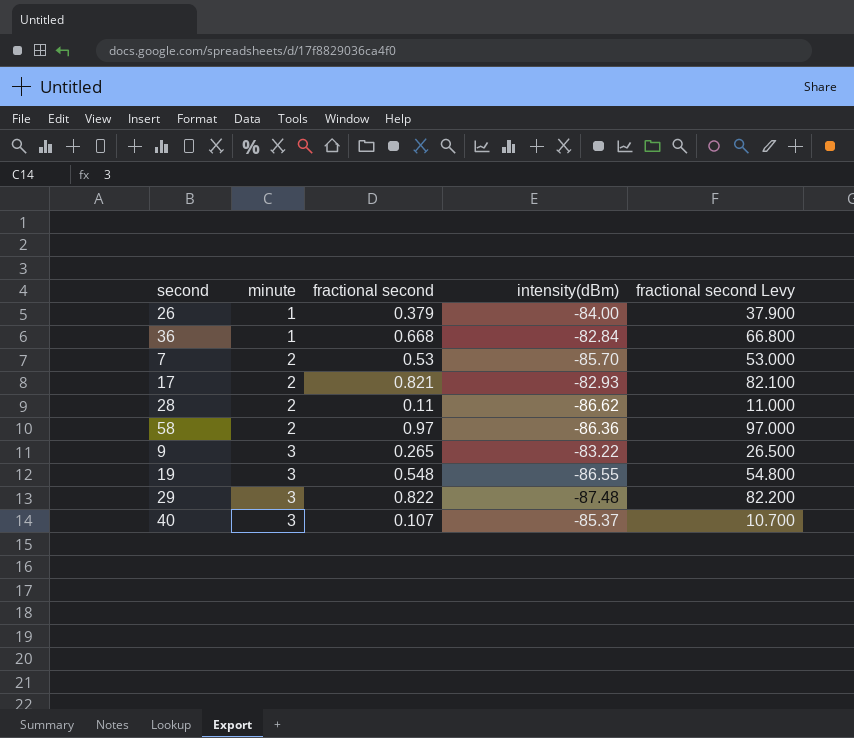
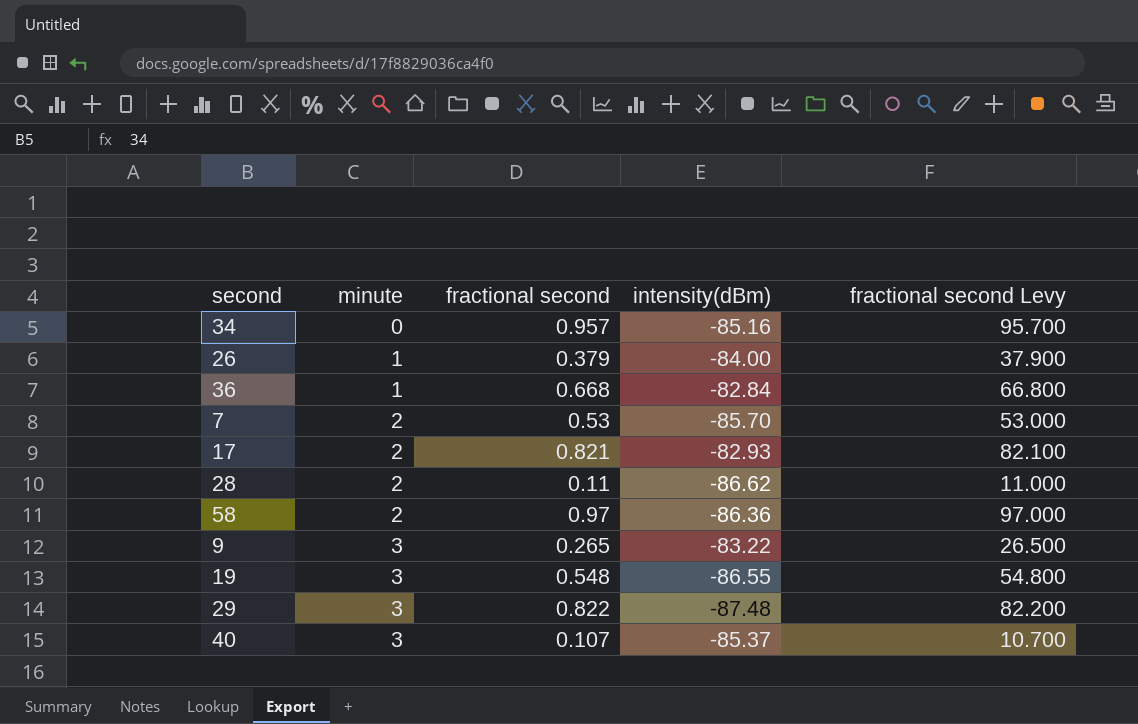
row 34: none -> 0 | 0.957 | -85.16 | 95.700

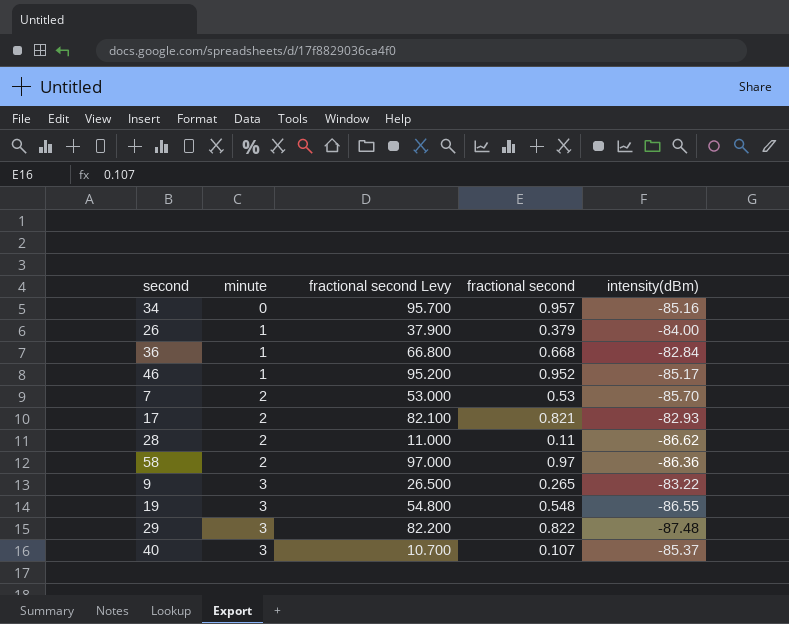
column fractional second Levy | position: 5 -> 3
row 46: none -> 1 | 95.200 | 0.952 | -85.17

